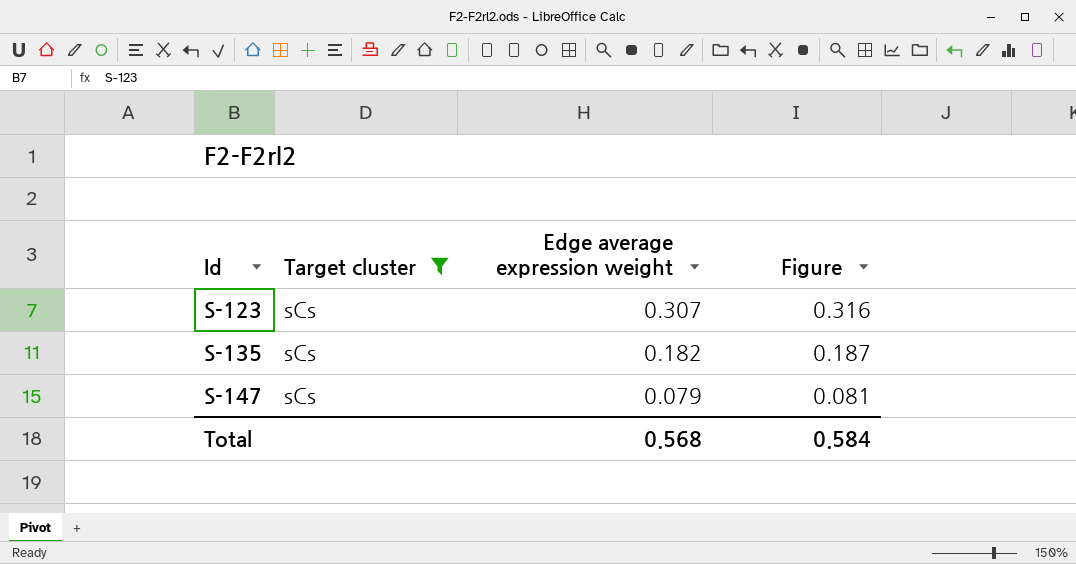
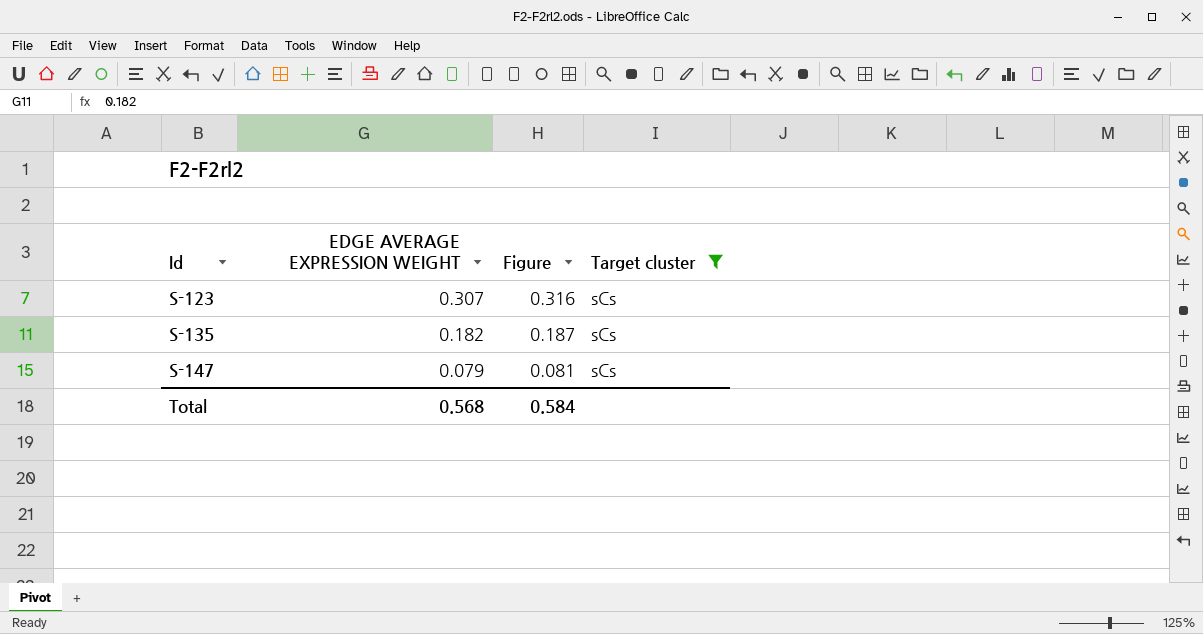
column name: Edge average expression weight -> EDGE AVERAGE EXPRESSION WEIGHT
column Target cluster | position: 2 -> 4

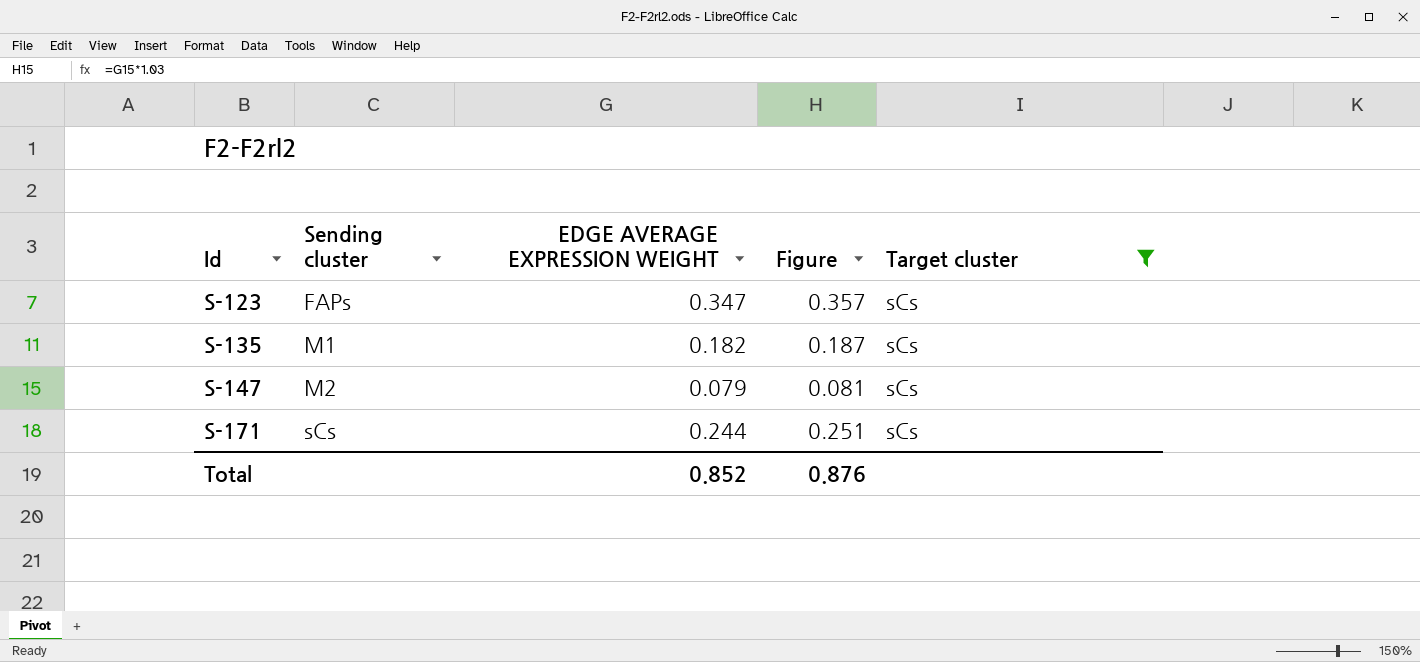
column Sending cluster | position: none -> 2
S-123 | EDGE AVERAGE EXPRESSION WEIGHT: 0.307 -> 0.347
S-123 | Figure: 0.316 -> 0.357
row S-171: none -> sCs | 0.244 | 0.251 | sCs
Total | EDGE AVERAGE EXPRESSION WEIGHT: 0.568 -> 0.852
Total | Figure: 0.584 -> 0.876

